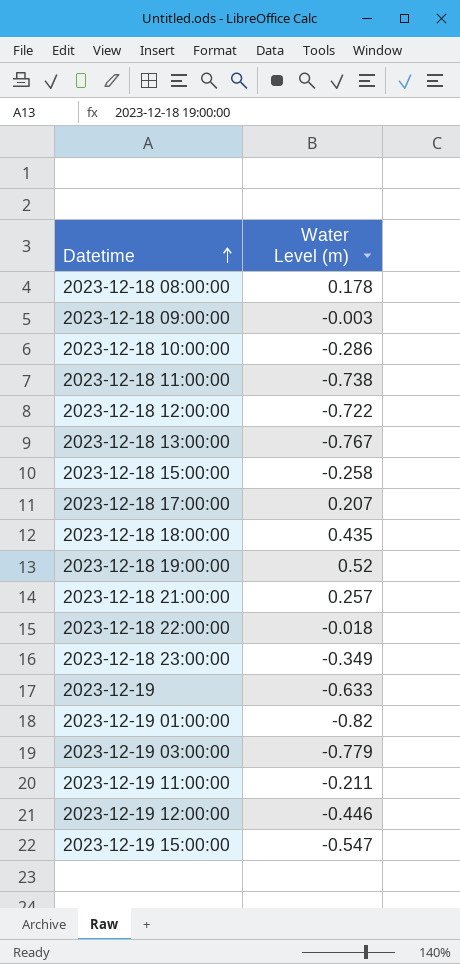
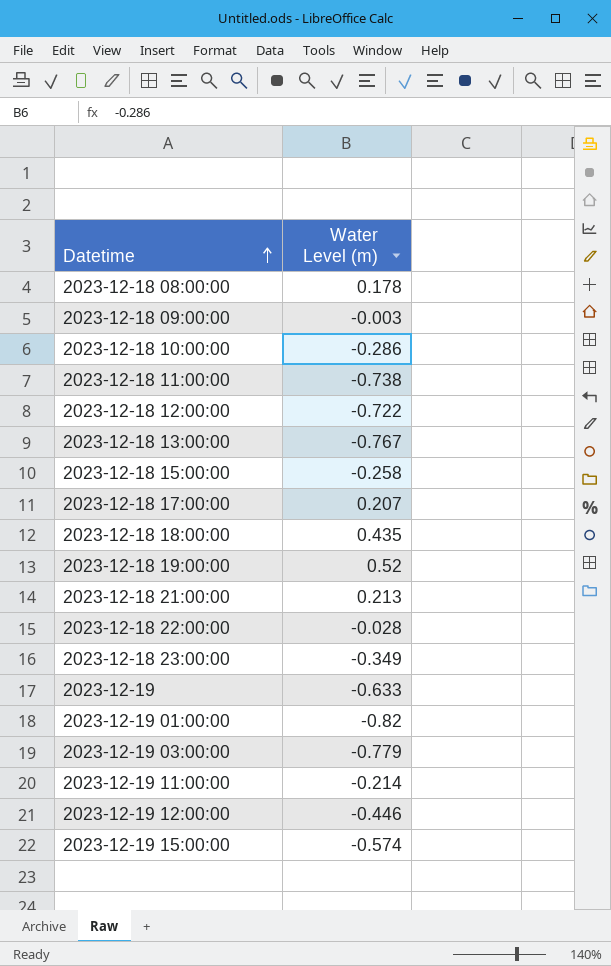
2023-12-18 21:00:00 | Water Level (m): 0.257 -> 0.213
2023-12-18 22:00:00 | Water Level (m): -0.018 -> -0.028
2023-12-19 11:00:00 | Water Level (m): -0.211 -> -0.214
2023-12-19 15:00:00 | Water Level (m): -0.547 -> -0.574

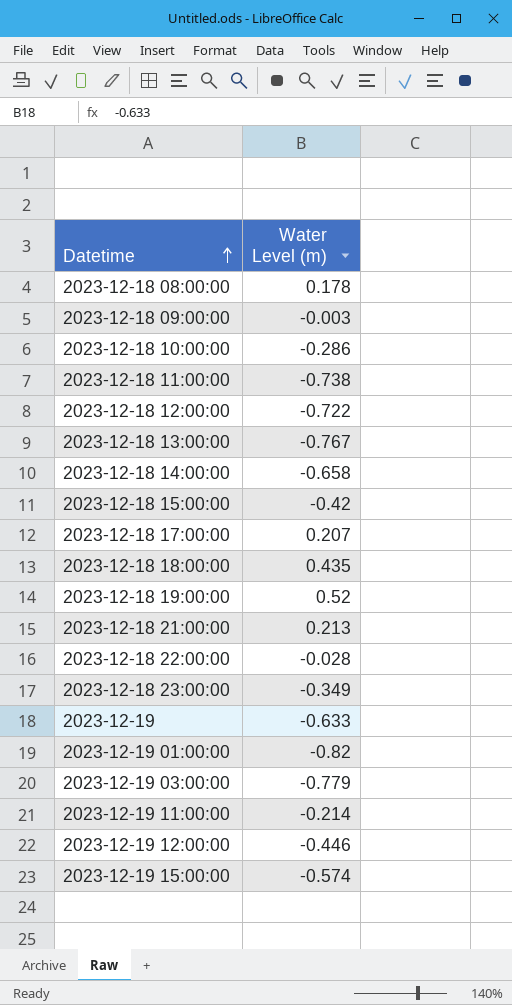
row 2023-12-18 14:00:00: none -> -0.658
2023-12-18 15:00:00 | Water Level (m): -0.258 -> -0.42

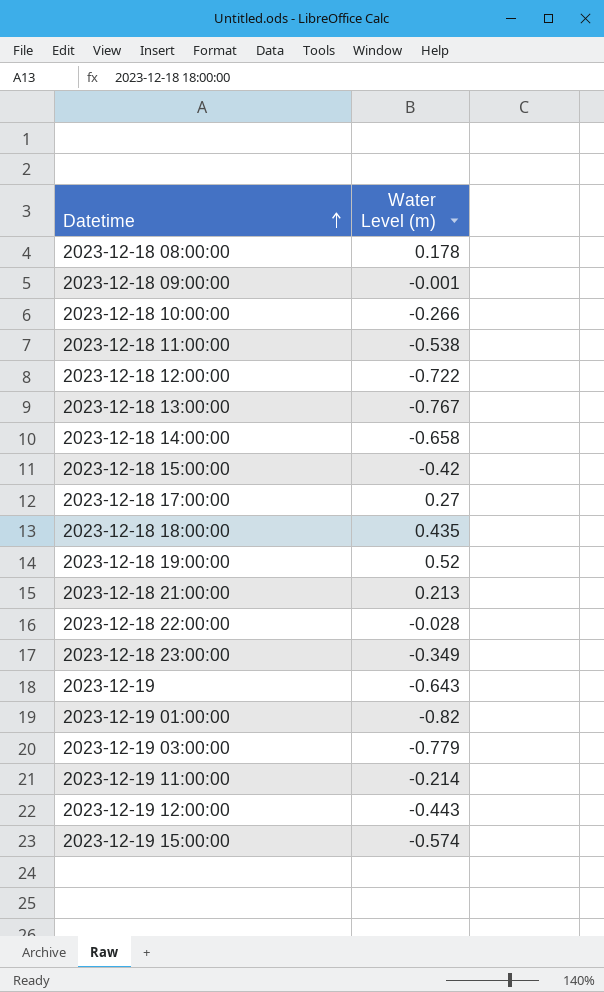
2023-12-18 09:00:00 | Water Level (m): -0.003 -> -0.001
2023-12-18 10:00:00 | Water Level (m): -0.286 -> -0.266
2023-12-18 11:00:00 | Water Level (m): -0.738 -> -0.538
2023-12-18 17:00:00 | Water Level (m): 0.207 -> 0.27
2023-12-19 | Water Level (m): -0.633 -> -0.643
2023-12-19 12:00:00 | Water Level (m): -0.446 -> -0.443

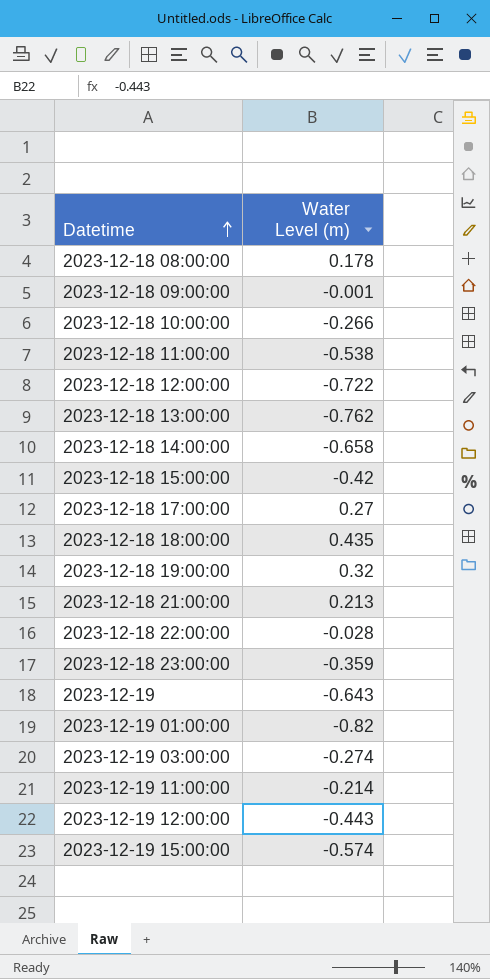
2023-12-18 13:00:00 | Water Level (m): -0.767 -> -0.762
2023-12-18 19:00:00 | Water Level (m): 0.52 -> 0.32
2023-12-18 23:00:00 | Water Level (m): -0.349 -> -0.359
2023-12-19 03:00:00 | Water Level (m): -0.779 -> -0.274

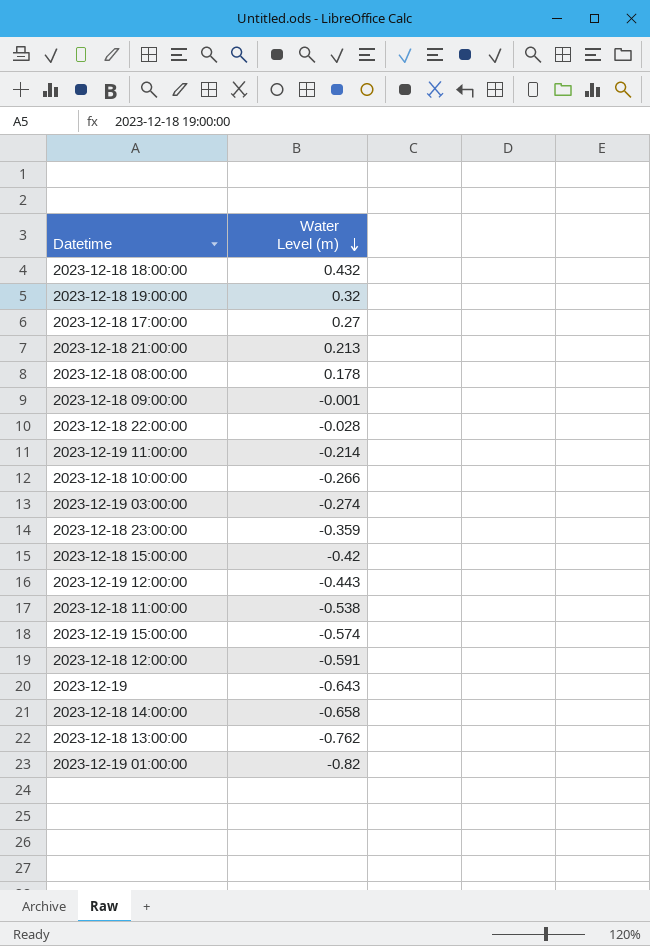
row order: Datetime ascending -> Water Level (m) descending
2023-12-18 18:00:00 | Water Level (m): 0.435 -> 0.432
2023-12-18 12:00:00 | Water Level (m): -0.722 -> -0.591

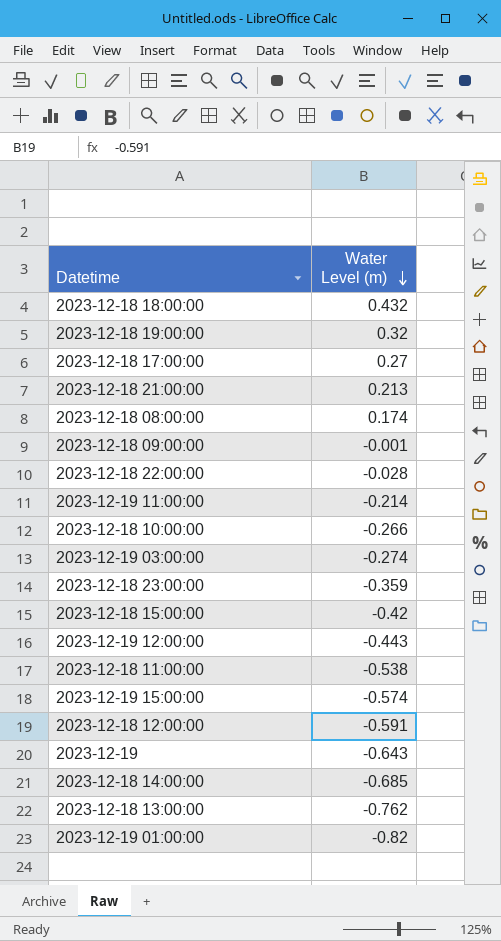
2023-12-18 08:00:00 | Water Level (m): 0.178 -> 0.174
2023-12-18 14:00:00 | Water Level (m): -0.658 -> -0.685

